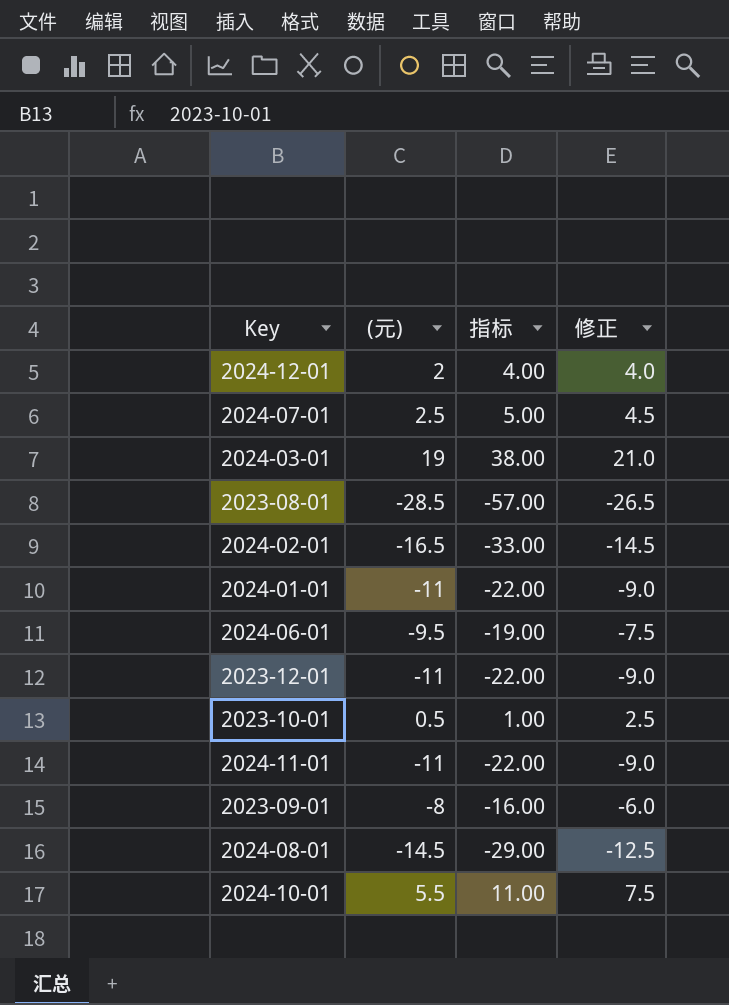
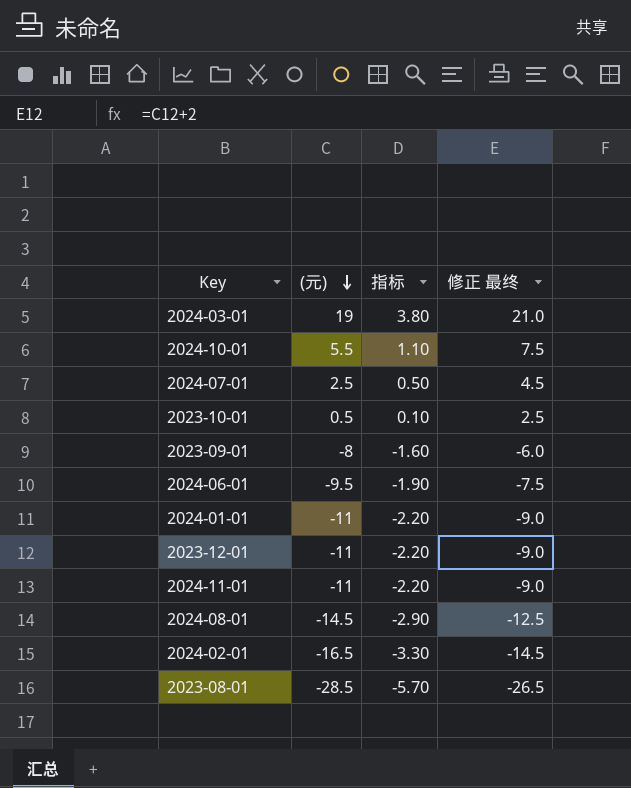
row order: none -> (元) descending
column 指标 | formula: [(元)] * 2 -> [(元)] * 0.2
column name: 修正 -> 修正 最终
row 2024-12-01: 2 | 4.00 | 4.0 -> none

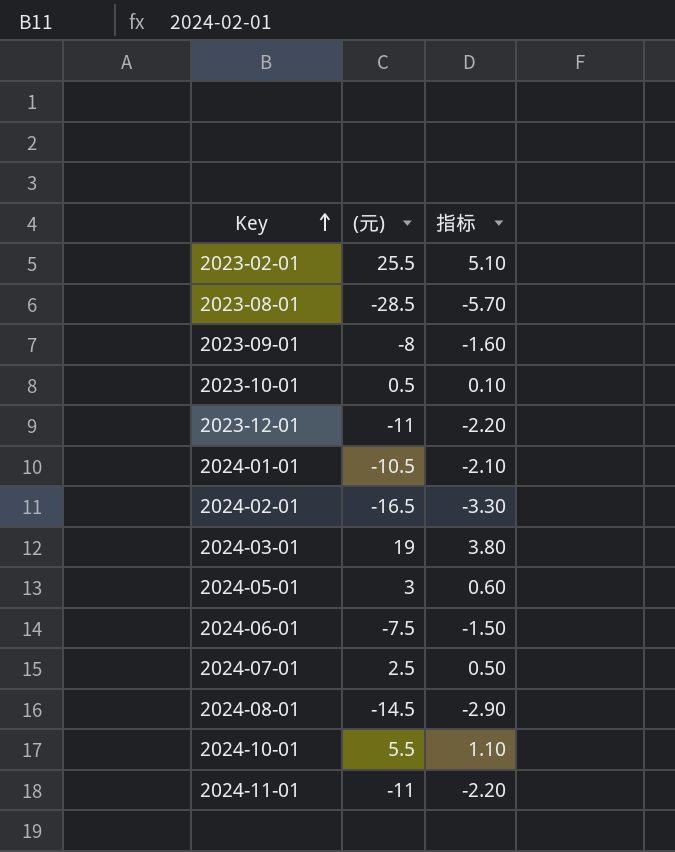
row order: (元) descending -> Key ascending
column 修正 最终 | formula: [(元)] + 2 -> none
row 2023-02-01: none -> 25.5 | 5.10
2024-01-01 | (元): -11 -> -10.5
2024-01-01 | 指标: -2.20 -> -2.10
row 2024-05-01: none -> 3 | 0.60
2024-06-01 | (元): -9.5 -> -7.5
2024-06-01 | 指标: -1.90 -> -1.50

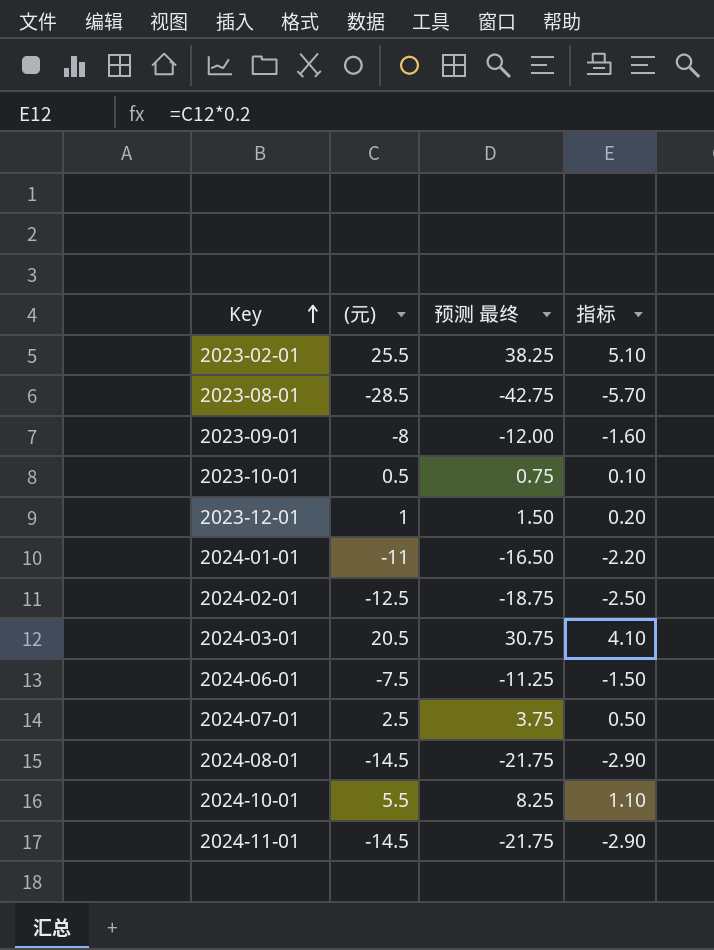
column 预测 最终 | formula: none -> [(元)] * 1.5
row 2024-05-01: 3 | 0.60 -> none
2023-12-01 | (元): -11 -> 1
2023-12-01 | 指标: -2.20 -> 0.20
2024-01-01 | (元): -10.5 -> -11
2024-01-01 | 指标: -2.10 -> -2.20
2024-02-01 | (元): -16.5 -> -12.5
2024-02-01 | 指标: -3.30 -> -2.50
2024-03-01 | (元): 19 -> 20.5
2024-03-01 | 指标: 3.80 -> 4.10
2024-11-01 | (元): -11 -> -14.5
2024-11-01 | 指标: -2.20 -> -2.90

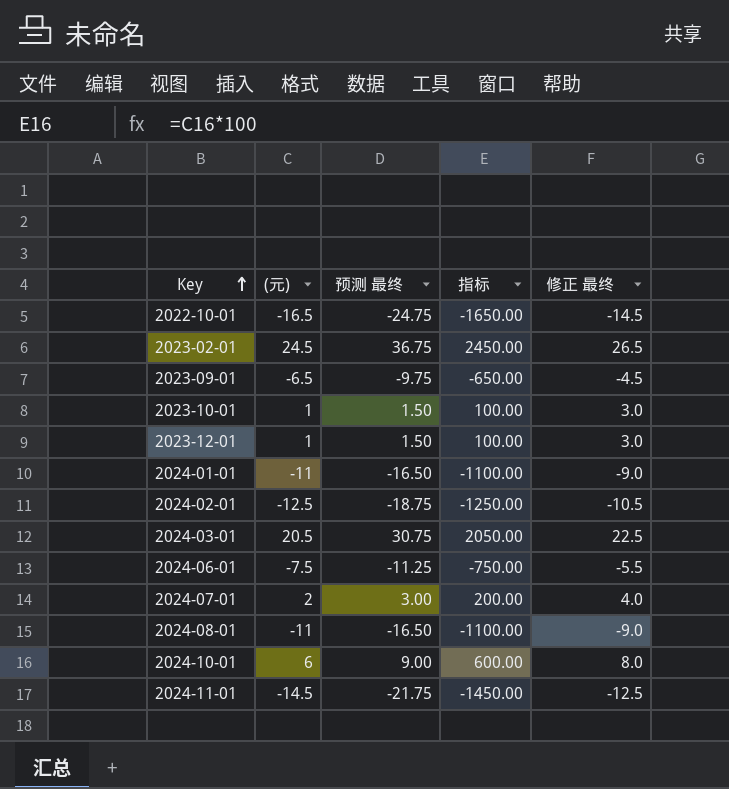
column 指标 | formula: [(元)] * 0.2 -> [(元)] * 100
column 修正 最终 | formula: none -> [(元)] + 2
row 2023-08-01: -28.5 | -42.75 | -5.70 -> none
row 2022-10-01: none -> -16.5 | -24.75 | -1650.00 | -14.5
2023-02-01 | (元): 25.5 -> 24.5
2023-02-01 | 预测 最终: 38.25 -> 36.75
2023-09-01 | (元): -8 -> -6.5
2023-09-01 | 预测 最终: -12.00 -> -9.75
2023-10-01 | (元): 0.5 -> 1
2023-10-01 | 预测 最终: 0.75 -> 1.50
2024-07-01 | (元): 2.5 -> 2
2024-07-01 | 预测 最终: 3.75 -> 3.00
2024-08-01 | (元): -14.5 -> -11
2024-08-01 | 预测 最终: -21.75 -> -16.50
2024-10-01 | (元): 5.5 -> 6
2024-10-01 | 预测 最终: 8.25 -> 9.00

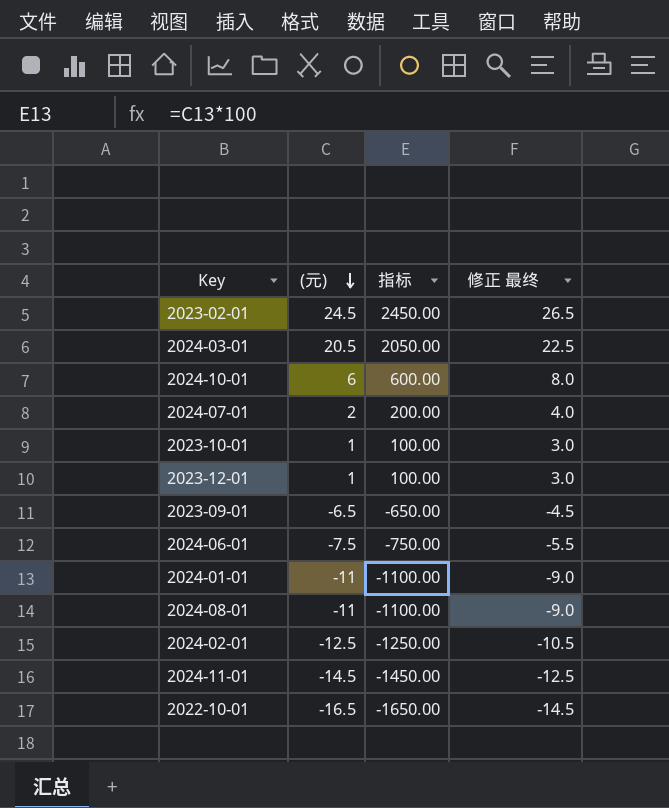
row order: Key ascending -> (元) descending
column 预测 最终 | formula: [(元)] * 1.5 -> none

